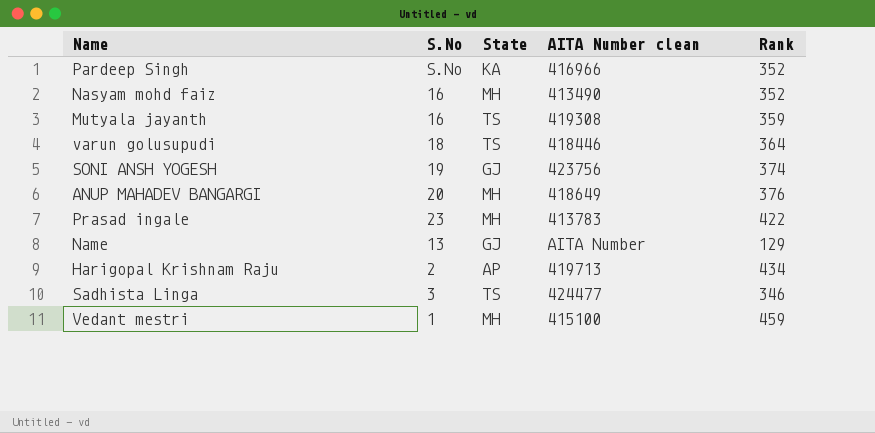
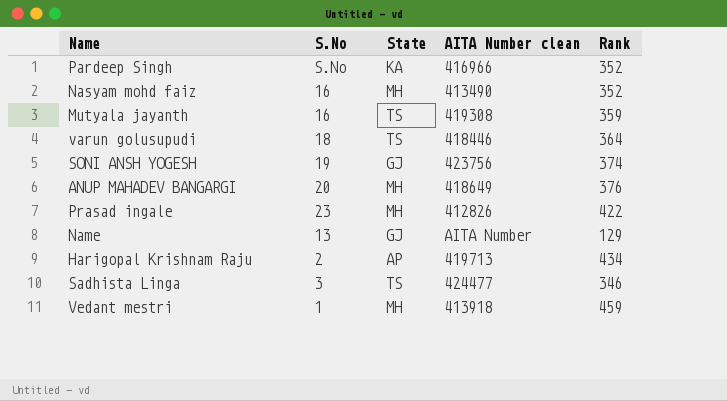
Prasad ingale | AITA Number clean: 413783 -> 412826
Vedant mestri | AITA Number clean: 415100 -> 413918

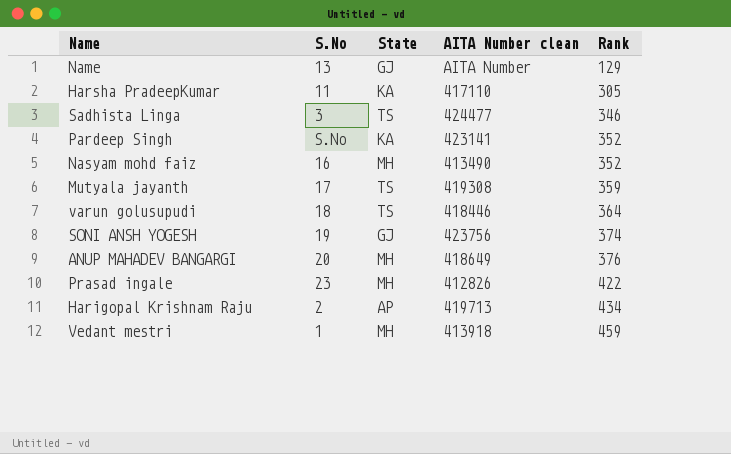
row order: none -> Rank ascending
row Harsha PradeepKumar: none -> 11 | KA | 417110 | 305
Pardeep Singh | AITA Number clean: 416966 -> 423141
Mutyala jayanth | S.No: 16 -> 17

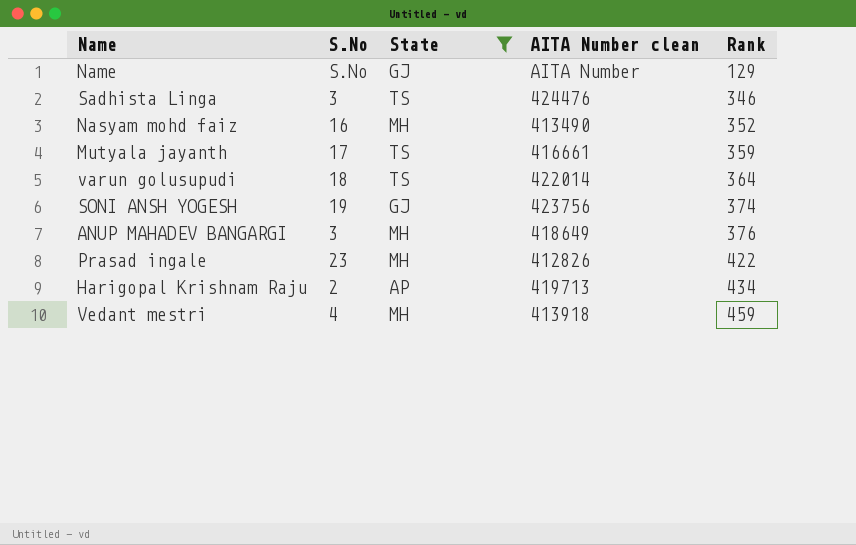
filter: none -> State != KA
Name | S.No: 13 -> S.No
Sadhista Linga | AITA Number clean: 424477 -> 424476
Mutyala jayanth | AITA Number clean: 419308 -> 416661
varun golusupudi | AITA Number clean: 418446 -> 422014
ANUP MAHADEV BANGARGI | S.No: 20 -> 3
Vedant mestri | S.No: 1 -> 4

